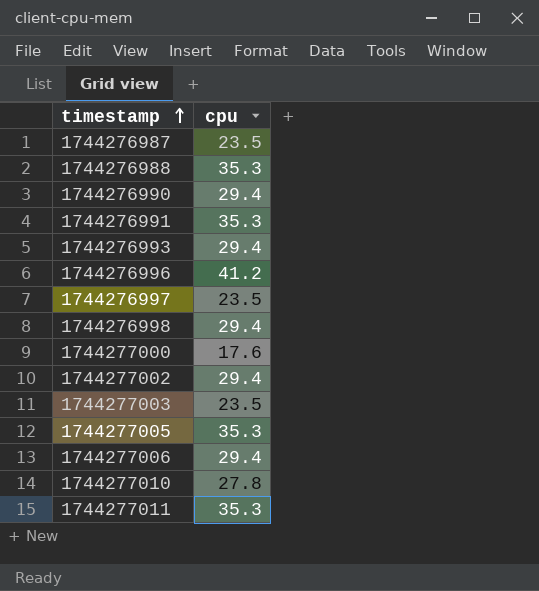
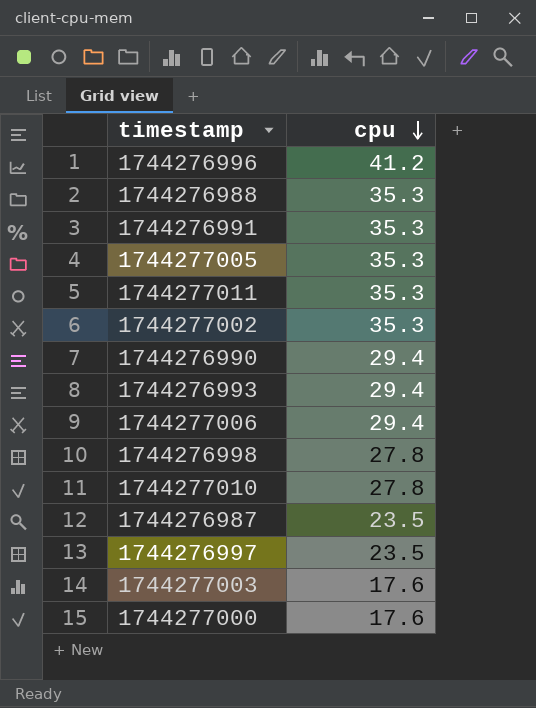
row order: timestamp ascending -> cpu descending
1744277002 | cpu: 29.4 -> 35.3
1744276998 | cpu: 29.4 -> 27.8
1744277003 | cpu: 23.5 -> 17.6

